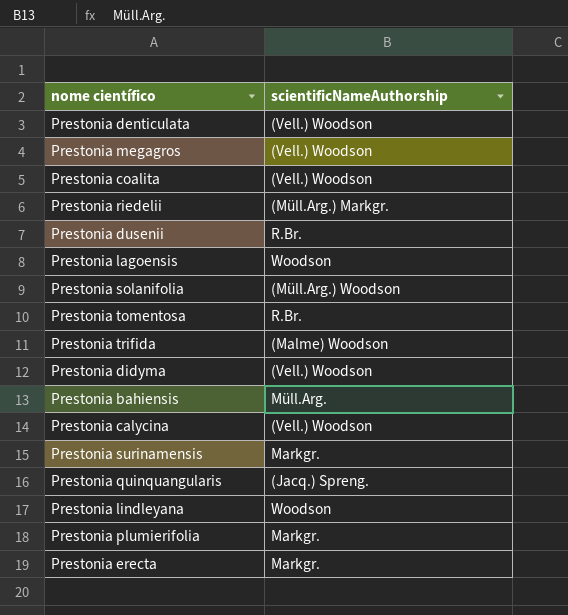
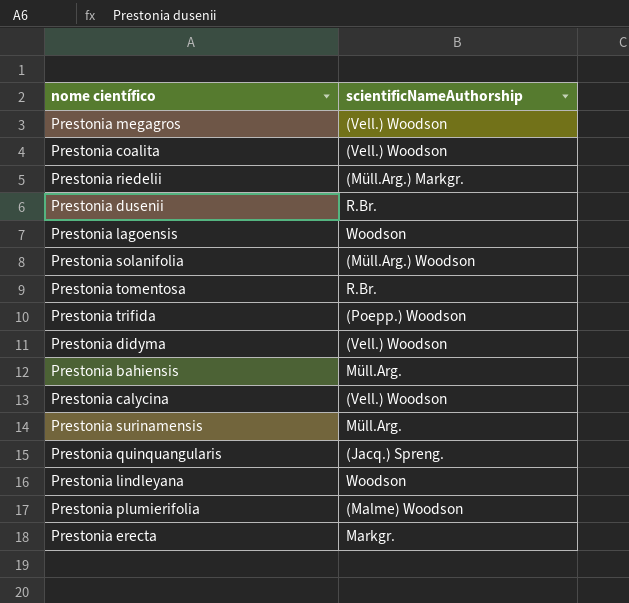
row Prestonia denticulata: (Vell.) Woodson -> none
Prestonia trifida | scientificNameAuthorship: (Malme) Woodson -> (Poepp.) Woodson
Prestonia surinamensis | scientificNameAuthorship: Markgr. -> Müll.Arg.
Prestonia plumierifolia | scientificNameAuthorship: Markgr. -> (Malme) Woodson

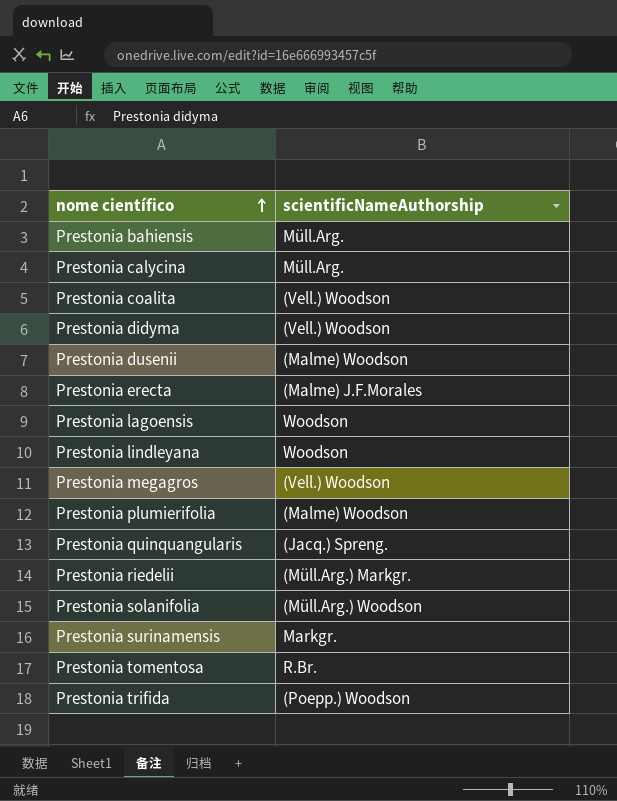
row order: none -> nome científico ascending
Prestonia calycina | scientificNameAuthorship: (Vell.) Woodson -> Müll.Arg.
Prestonia dusenii | scientificNameAuthorship: R.Br. -> (Malme) Woodson
Prestonia erecta | scientificNameAuthorship: Markgr. -> (Malme) J.F.Morales
Prestonia surinamensis | scientificNameAuthorship: Müll.Arg. -> Markgr.

